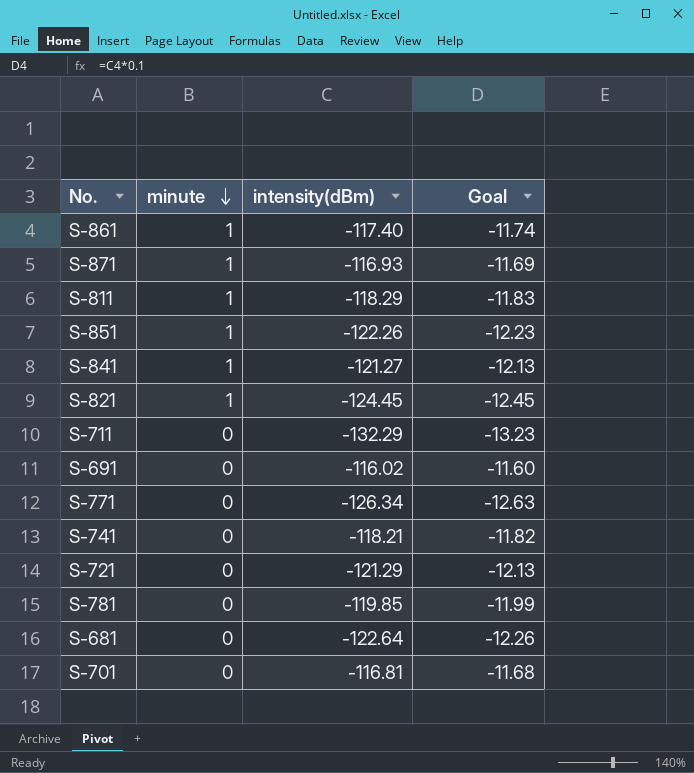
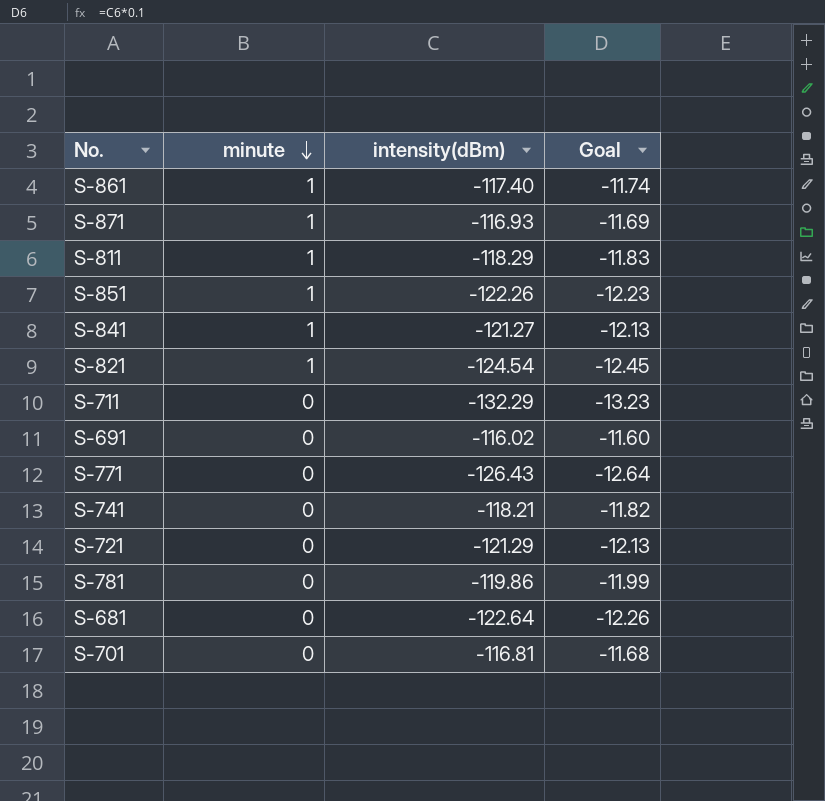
S-821 | intensity(dBm): -124.45 -> -124.54
S-771 | intensity(dBm): -126.34 -> -126.43
S-771 | Goal: -12.63 -> -12.64
S-781 | intensity(dBm): -119.85 -> -119.86

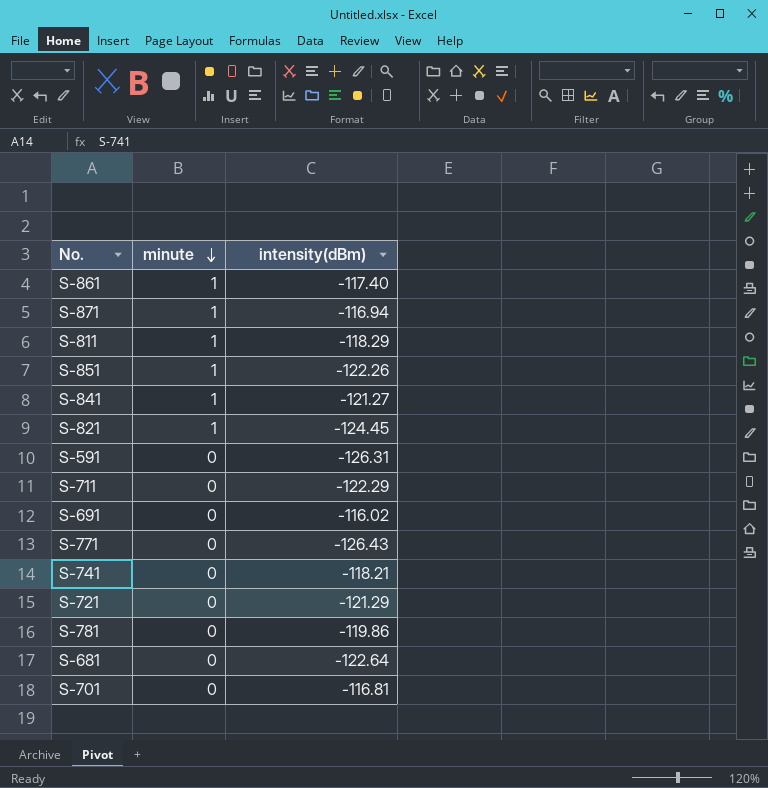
column Goal | formula: [intensity(dBm)] * 0.1 -> none
S-871 | intensity(dBm): -116.93 -> -116.94
S-821 | intensity(dBm): -124.54 -> -124.45
row S-591: none -> 0 | -126.31
S-711 | intensity(dBm): -132.29 -> -122.29

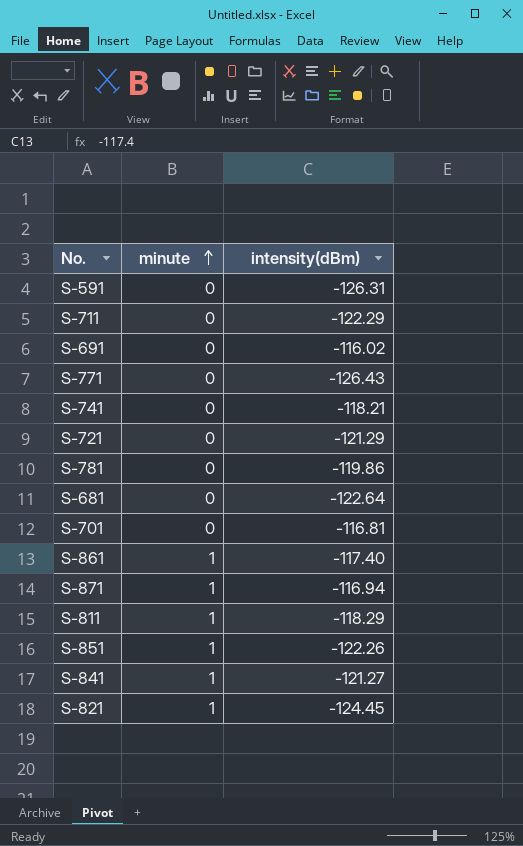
row order: minute descending -> minute ascending

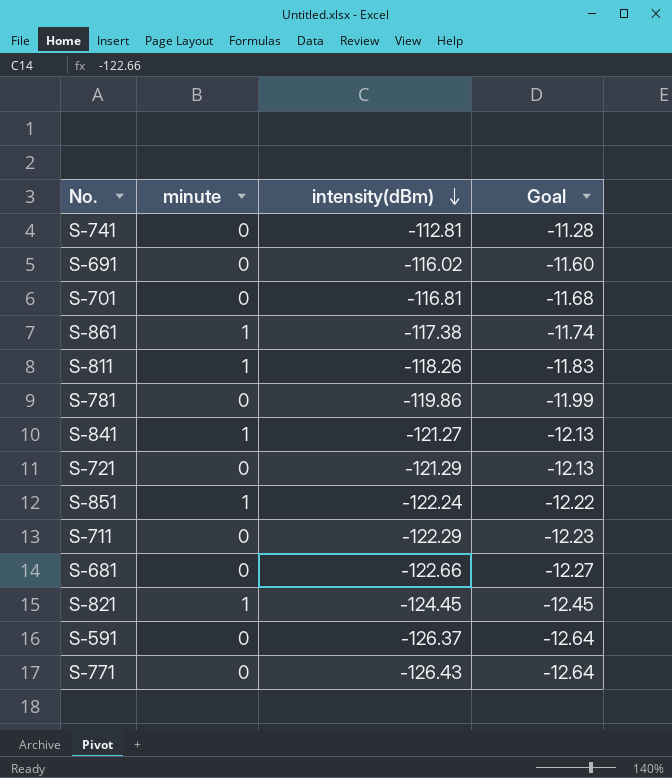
row order: minute ascending -> intensity(dBm) descending
column Goal | formula: none -> [intensity(dBm)] * 0.1
row S-871: 1 | -116.94 -> none
S-741 | intensity(dBm): -118.21 -> -112.81
S-861 | intensity(dBm): -117.40 -> -117.38
S-811 | intensity(dBm): -118.29 -> -118.26
S-851 | intensity(dBm): -122.26 -> -122.24
S-681 | intensity(dBm): -122.64 -> -122.66
S-591 | intensity(dBm): -126.31 -> -126.37

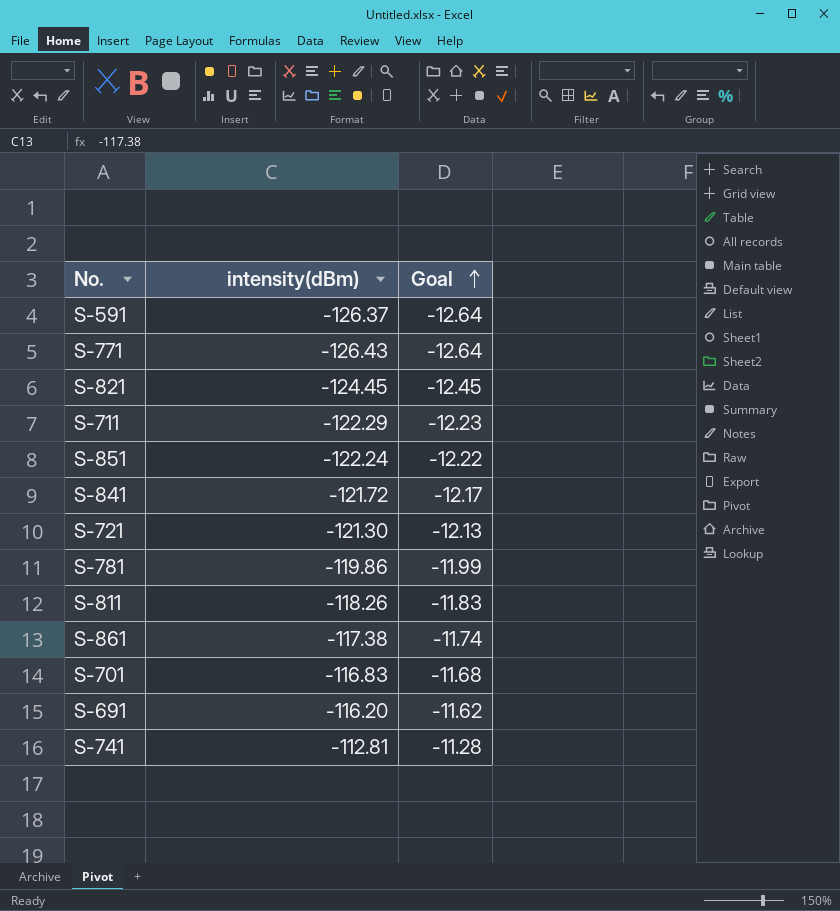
row order: intensity(dBm) descending -> Goal ascending
column minute | position: 2 -> none
row S-681: 0 | -122.66 | -12.27 -> none
S-841 | intensity(dBm): -121.27 -> -121.72
S-841 | Goal: -12.13 -> -12.17
S-721 | intensity(dBm): -121.29 -> -121.30
S-701 | intensity(dBm): -116.81 -> -116.83
S-691 | intensity(dBm): -116.02 -> -116.20
S-691 | Goal: -11.60 -> -11.62

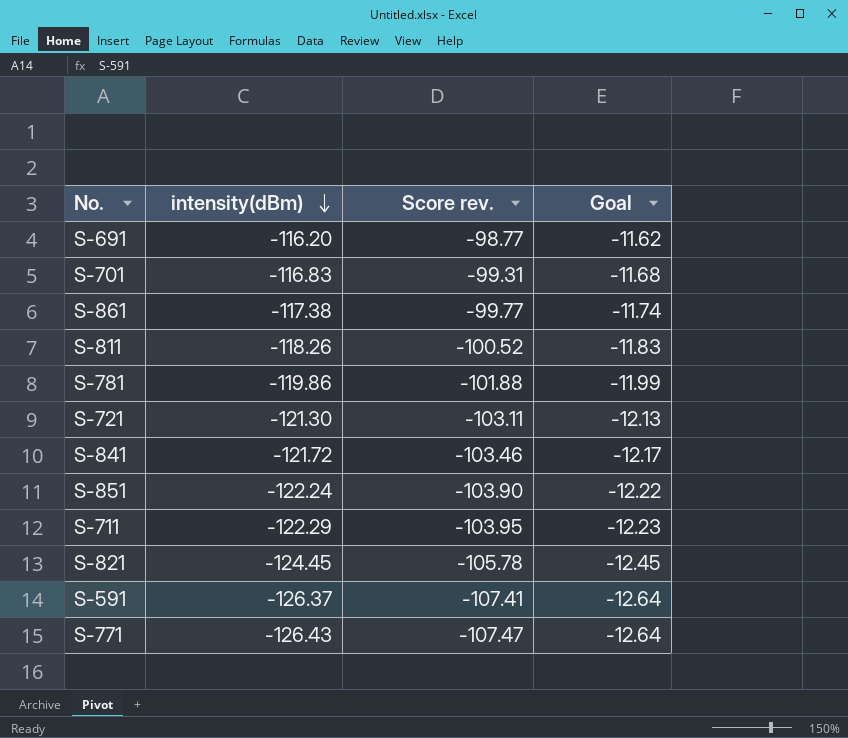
row order: Goal ascending -> intensity(dBm) descending
column Score rev. | formula: none -> [intensity(dBm)] * 0.85
row S-741: -112.81 | -11.28 -> none

